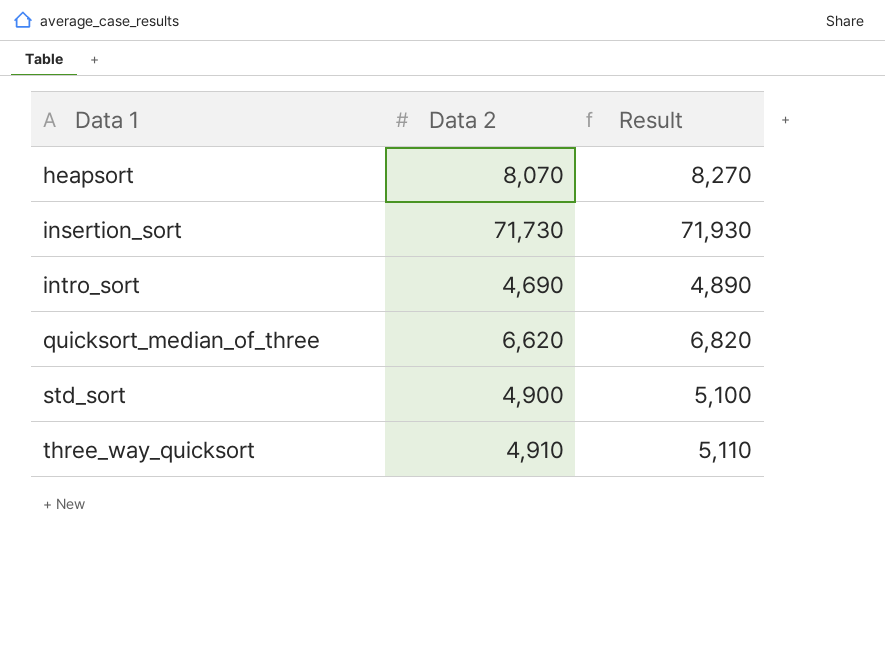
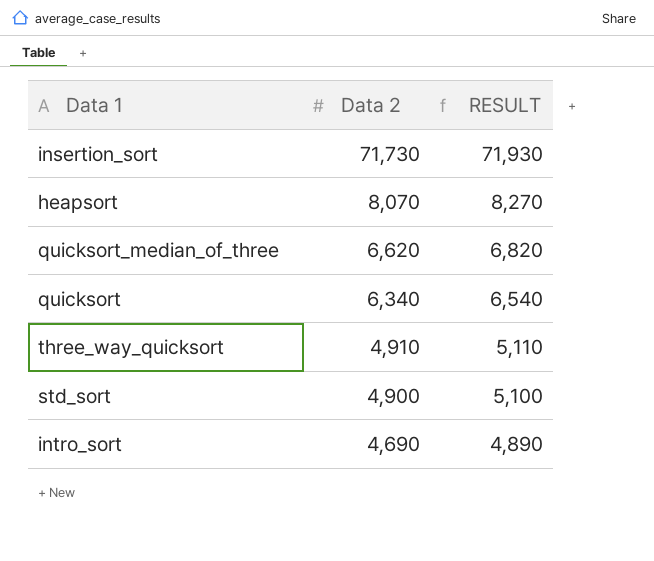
row order: Data 1 ascending -> Data 2 descending
column name: Result -> RESULT
row quicksort: none -> 6,340 | 6,540

